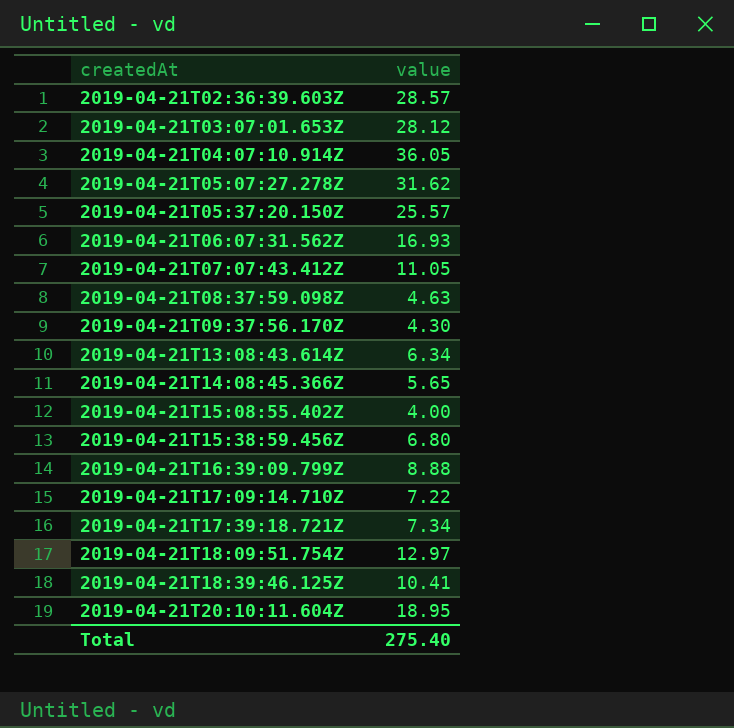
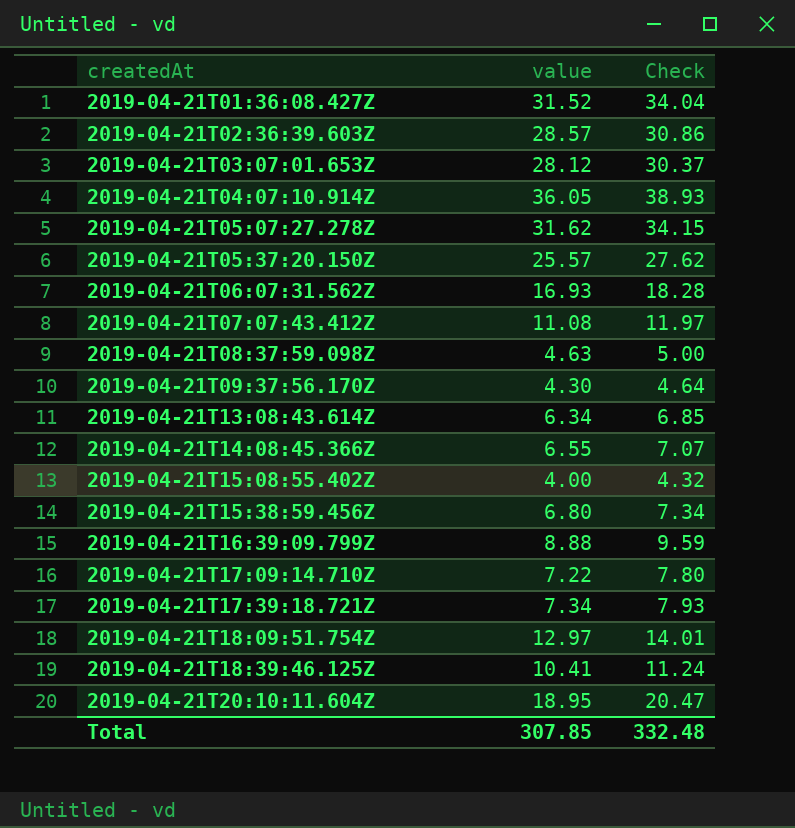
column Check | formula: none -> [value] * 1.08
row 2019-04-21T01:36:08.427Z: none -> 31.52 | 34.04
2019-04-21T07:07:43.412Z | value: 11.05 -> 11.08
2019-04-21T14:08:45.366Z | value: 5.65 -> 6.55
Total | value: 275.40 -> 307.85

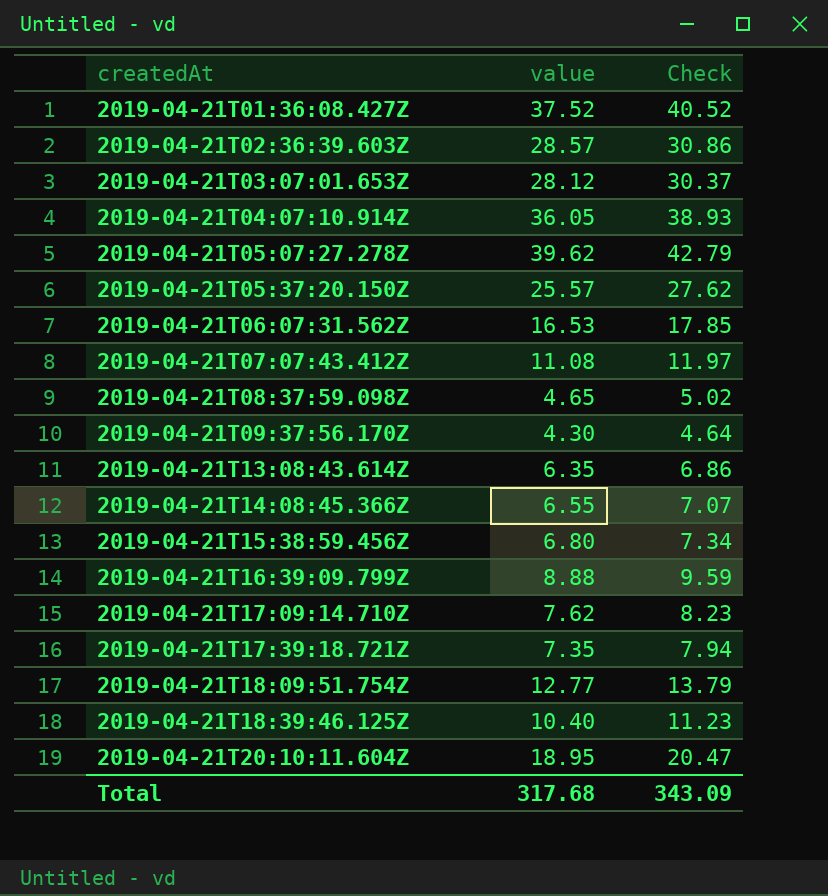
row 2019-04-21T15:08:55.402Z: 4.00 | 4.32 -> none
2019-04-21T01:36:08.427Z | value: 31.52 -> 37.52
2019-04-21T01:36:08.427Z | Check: 34.04 -> 40.52
2019-04-21T05:07:27.278Z | value: 31.62 -> 39.62
2019-04-21T05:07:27.278Z | Check: 34.15 -> 42.79
2019-04-21T06:07:31.562Z | value: 16.93 -> 16.53
2019-04-21T06:07:31.562Z | Check: 18.28 -> 17.85
2019-04-21T08:37:59.098Z | value: 4.63 -> 4.65
2019-04-21T08:37:59.098Z | Check: 5.00 -> 5.02
2019-04-21T13:08:43.614Z | value: 6.34 -> 6.35
2019-04-21T13:08:43.614Z | Check: 6.85 -> 6.86
2019-04-21T17:09:14.710Z | value: 7.22 -> 7.62
2019-04-21T17:09:14.710Z | Check: 7.80 -> 8.23
2019-04-21T17:39:18.721Z | value: 7.34 -> 7.35
2019-04-21T17:39:18.721Z | Check: 7.93 -> 7.94
2019-04-21T18:09:51.754Z | value: 12.97 -> 12.77
2019-04-21T18:09:51.754Z | Check: 14.01 -> 13.79
2019-04-21T18:39:46.125Z | value: 10.41 -> 10.40
2019-04-21T18:39:46.125Z | Check: 11.24 -> 11.23
Total | value: 307.85 -> 317.68
Total | Check: 332.48 -> 343.09

